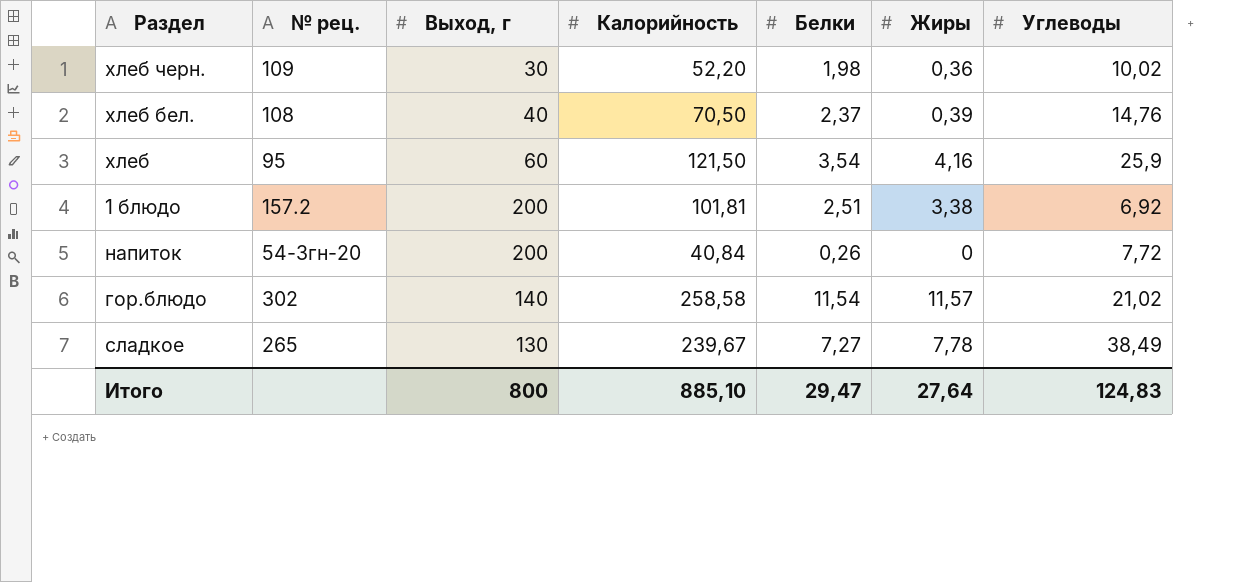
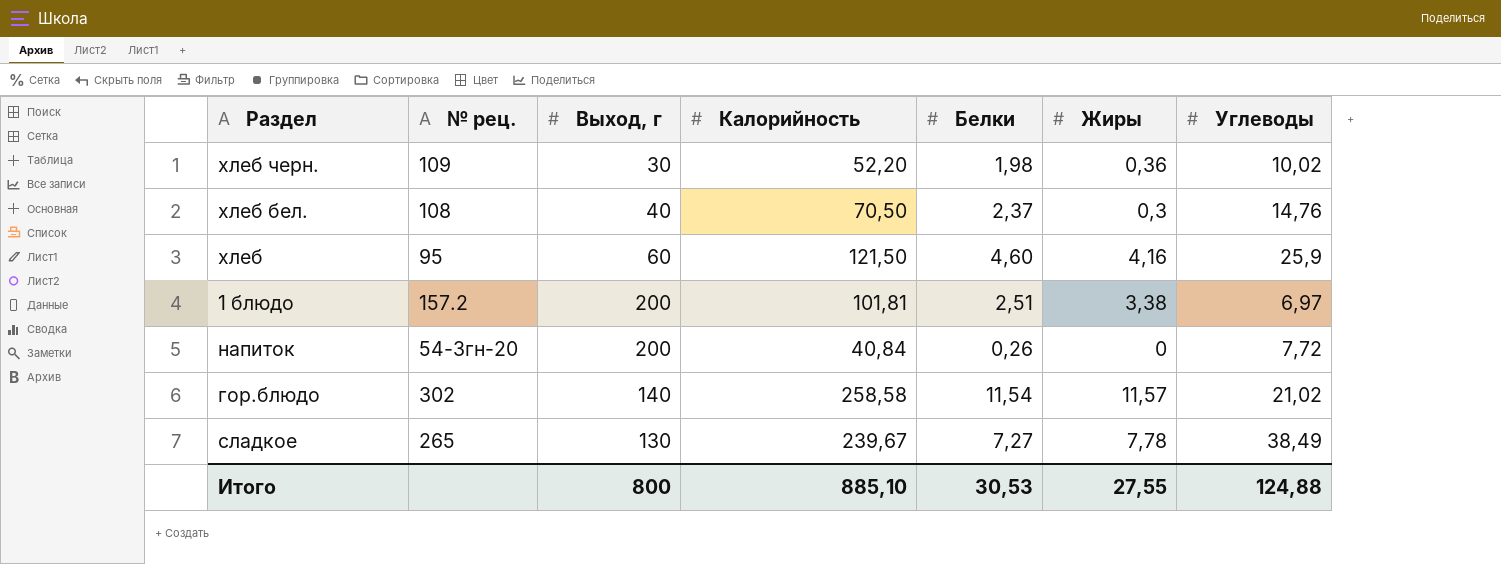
хлеб бел. | Жиры: 0,39 -> 0,3
хлеб | Белки: 3,54 -> 4,60
1 блюдо | Углеводы: 6,92 -> 6,97
Итого | Белки: 29,47 -> 30,53
Итого | Жиры: 27,64 -> 27,55
Итого | Углеводы: 124,83 -> 124,88

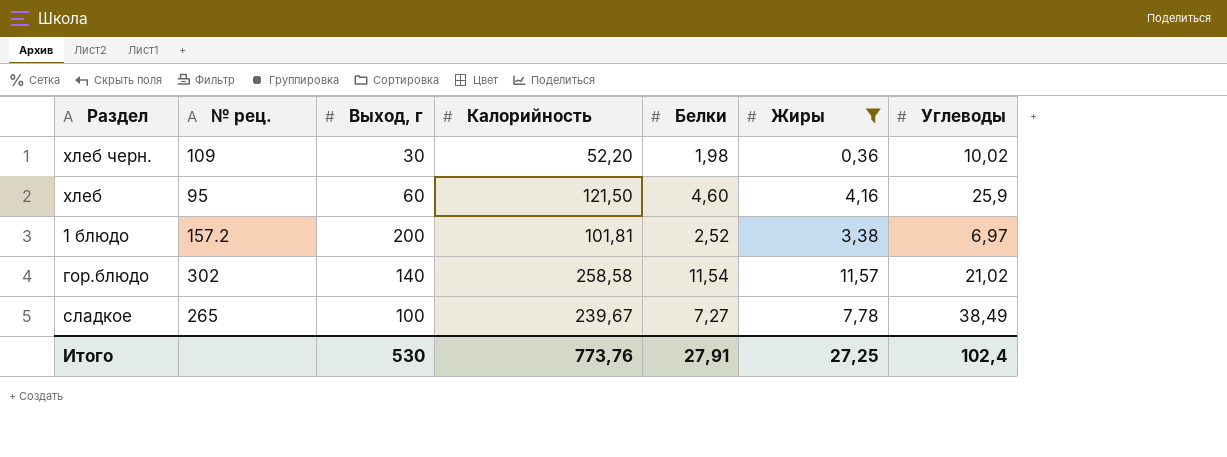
filter: none -> Жиры >= 0,36
1 блюдо | Белки: 2,51 -> 2,52
сладкое | Выход, г: 130 -> 100
Итого | Выход, г: 800 -> 530
Итого | Калорийность: 885,10 -> 773,76
Итого | Белки: 30,53 -> 27,91
Итого | Жиры: 27,55 -> 27,25
Итого | Углеводы: 124,88 -> 102,4

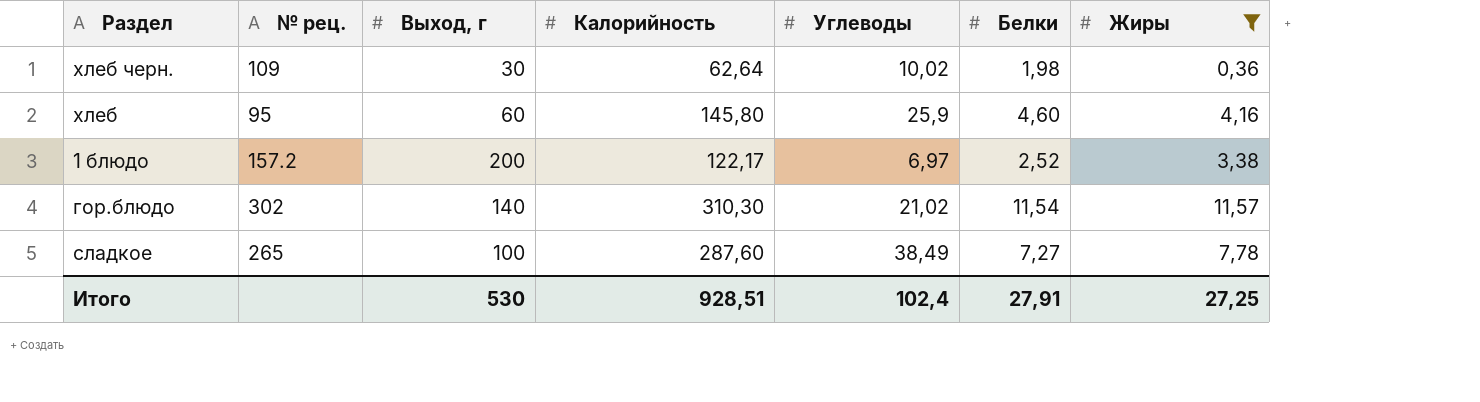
column Углеводы | position: 7 -> 5
хлеб черн. | Калорийность: 52,20 -> 62,64
хлеб | Калорийность: 121,50 -> 145,80
1 блюдо | Калорийность: 101,81 -> 122,17
гор.блюдо | Калорийность: 258,58 -> 310,30
сладкое | Калорийность: 239,67 -> 287,60
Итого | Калорийность: 773,76 -> 928,51

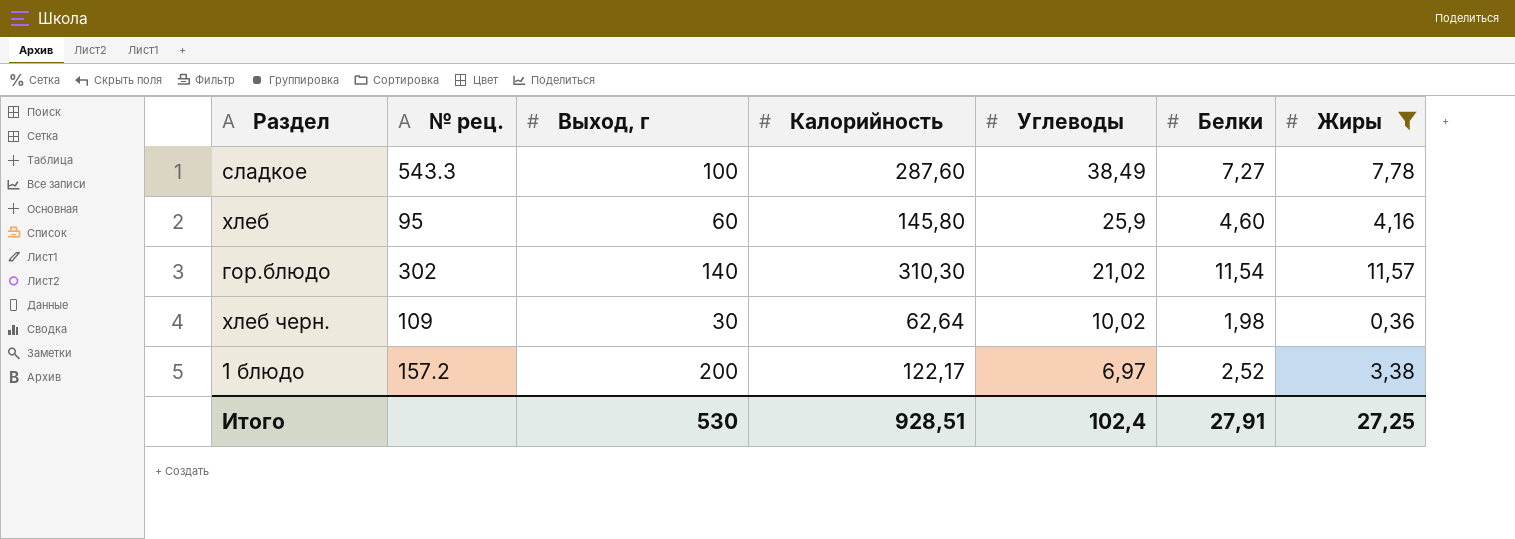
row order: none -> Углеводы descending
сладкое | № рец.: 265 -> 543.3

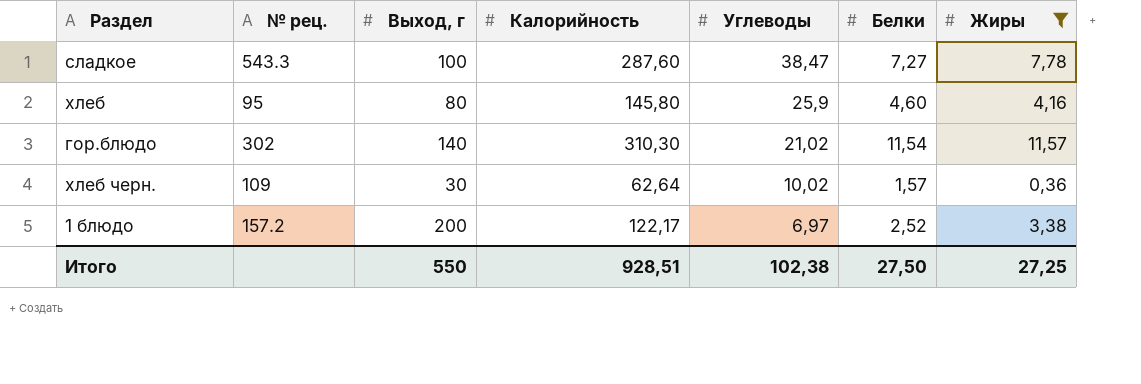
сладкое | Углеводы: 38,49 -> 38,47
хлеб | Выход, г: 60 -> 80
хлеб черн. | Белки: 1,98 -> 1,57
Итого | Выход, г: 530 -> 550
Итого | Углеводы: 102,4 -> 102,38
Итого | Белки: 27,91 -> 27,50

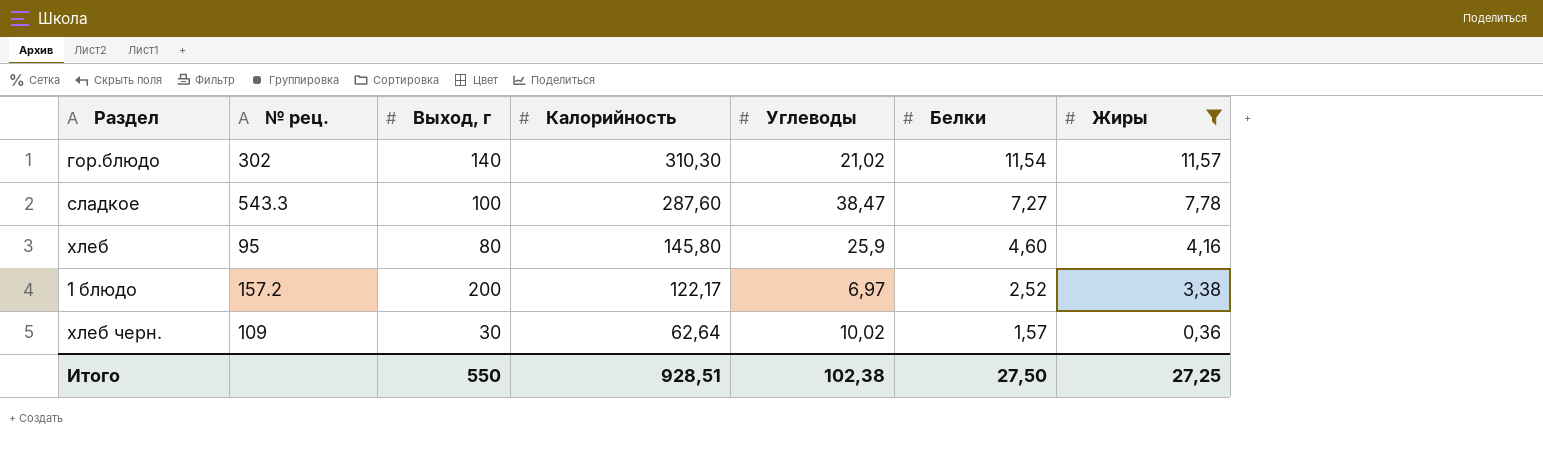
row order: Углеводы descending -> Калорийность descending

